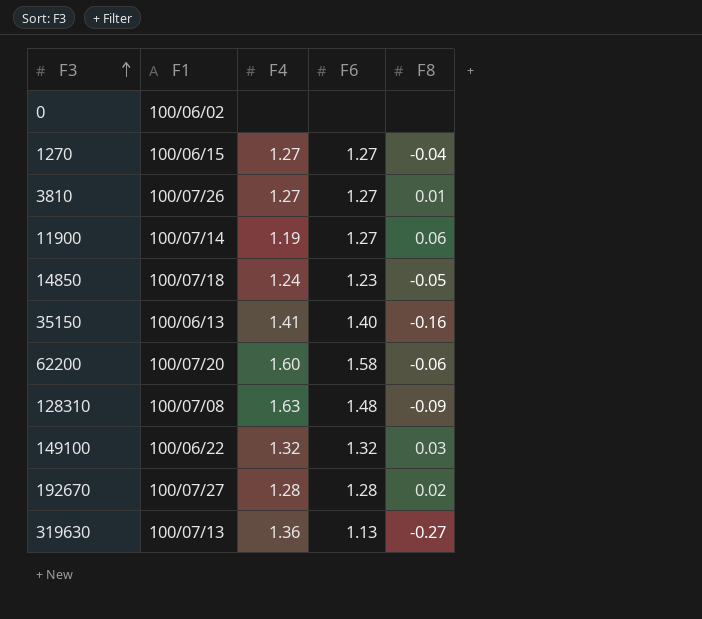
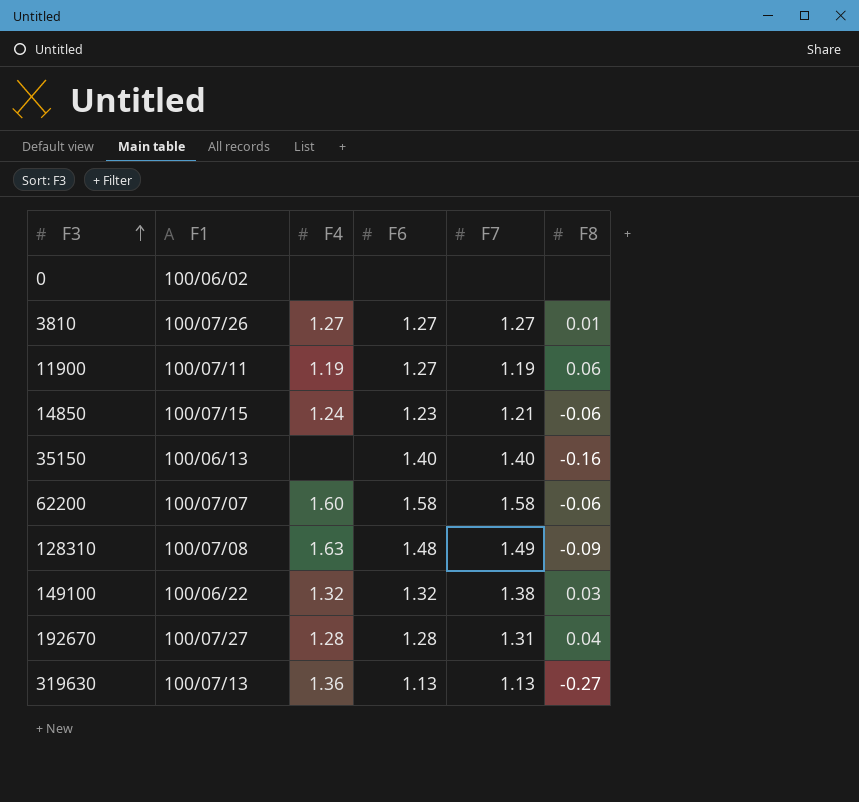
column F7 | position: none -> 5
row 1270: 100/06/15 | 1.27 | 1.27 | -0.04 -> none
11900 | F1: 100/07/14 -> 100/07/11
14850 | F1: 100/07/18 -> 100/07/15
14850 | F8: -0.05 -> -0.06
35150 | F4: 1.41 -> none
62200 | F1: 100/07/20 -> 100/07/07
192670 | F8: 0.02 -> 0.04

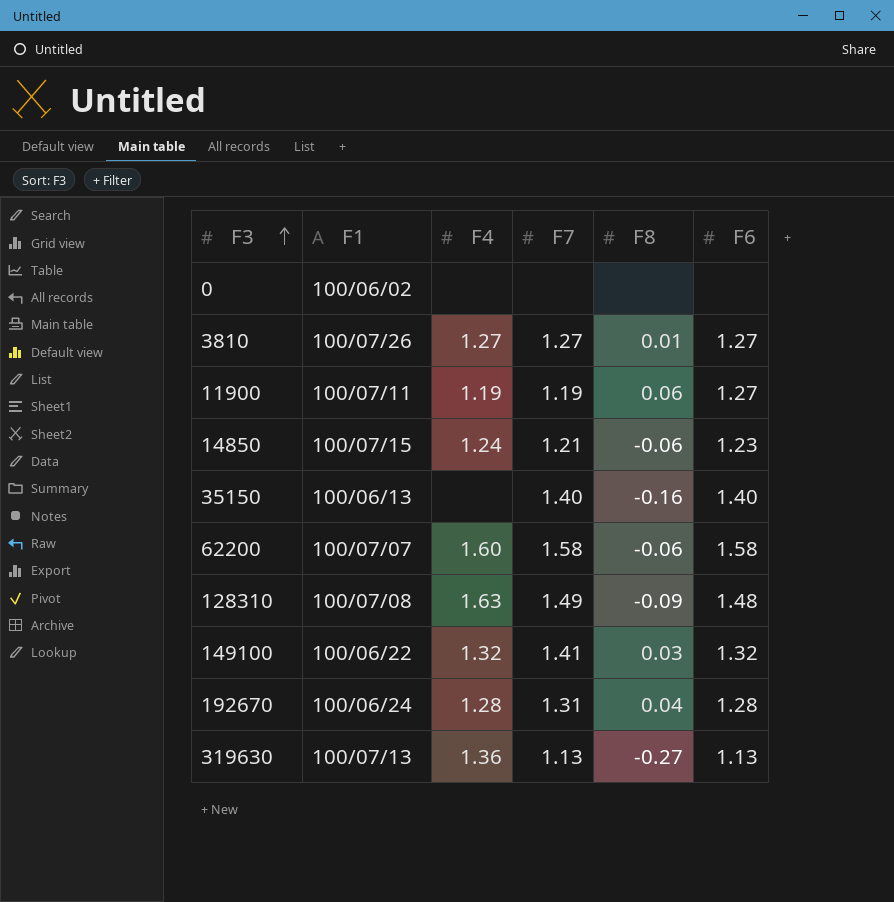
column F6 | position: 4 -> 6
149100 | F7: 1.38 -> 1.41
192670 | F1: 100/07/27 -> 100/06/24

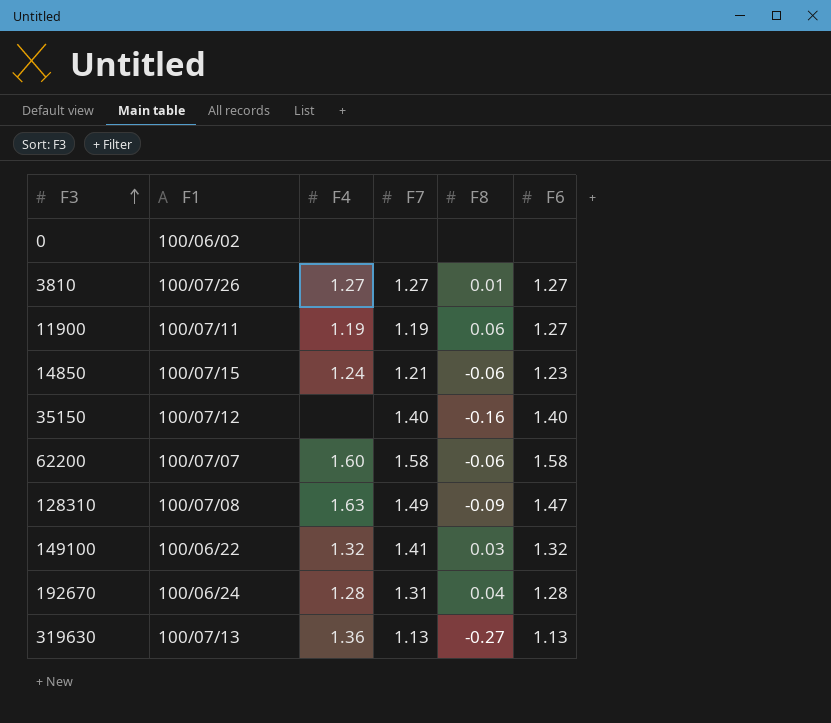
35150 | F1: 100/06/13 -> 100/07/12
128310 | F6: 1.48 -> 1.47

